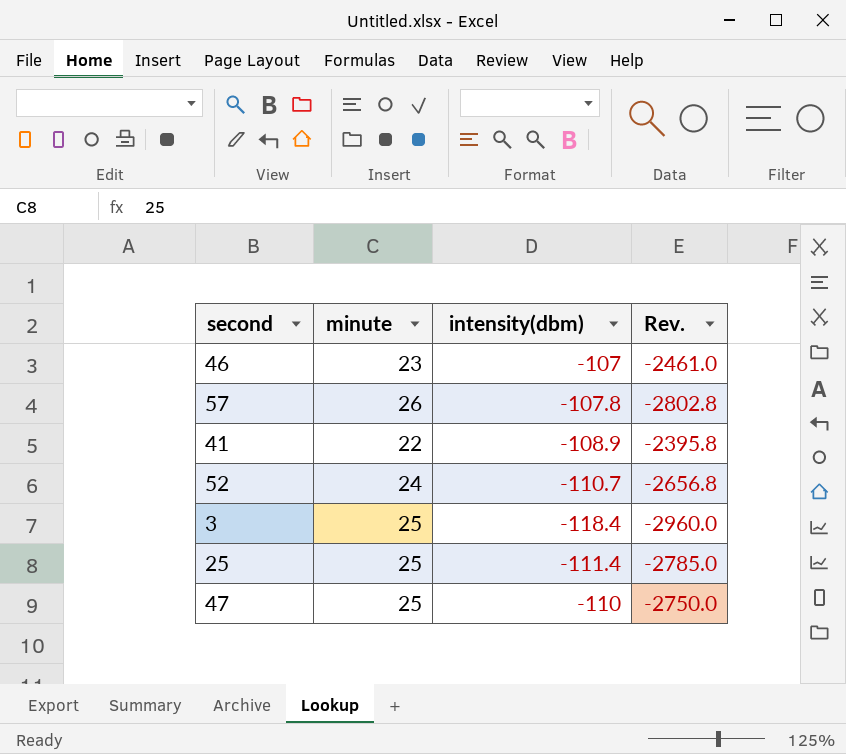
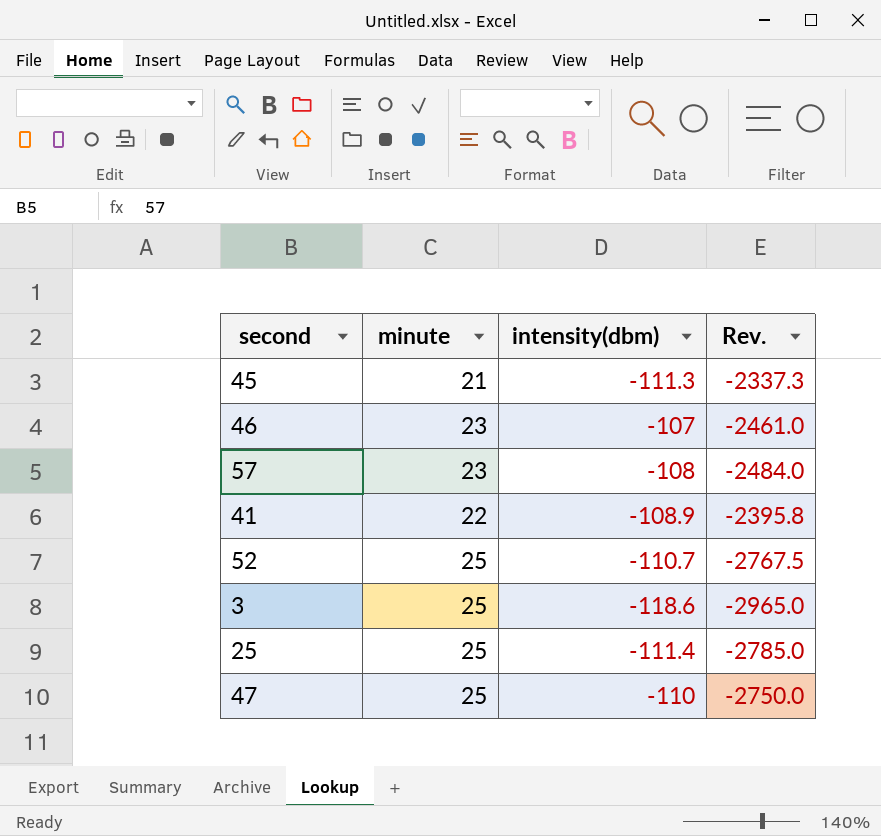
row 45: none -> 21 | -111.3 | -2337.3
57 | minute: 26 -> 23
57 | intensity(dbm): -107.8 -> -108
57 | Rev.: -2802.8 -> -2484.0
52 | minute: 24 -> 25
52 | Rev.: -2656.8 -> -2767.5
3 | intensity(dbm): -118.4 -> -118.6
3 | Rev.: -2960.0 -> -2965.0

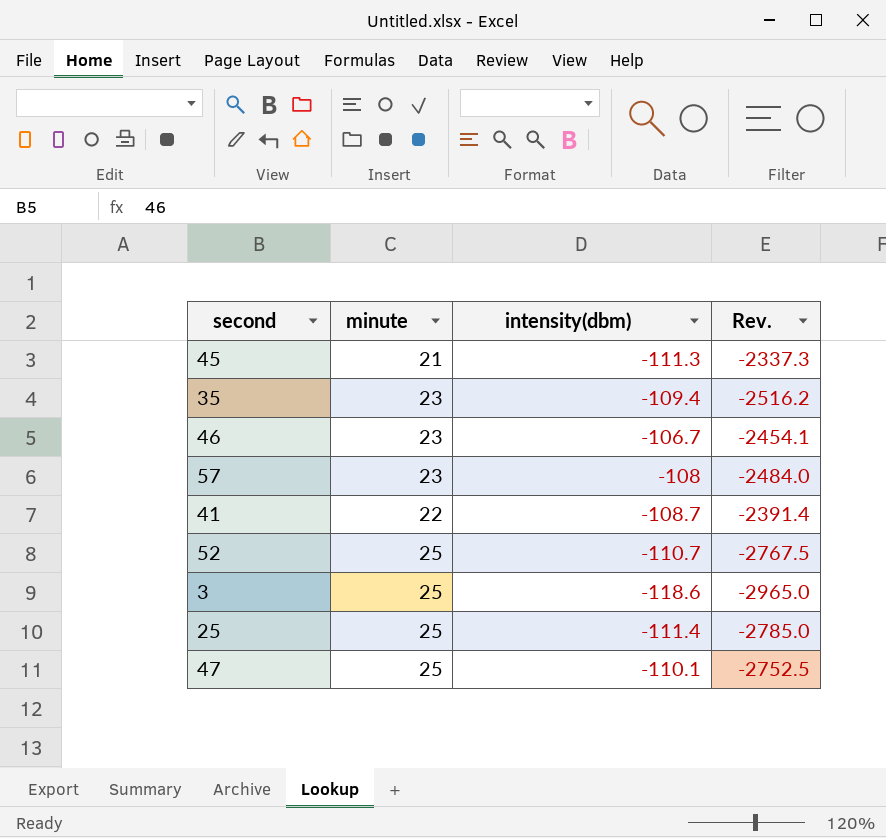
row 35: none -> 23 | -109.4 | -2516.2
46 | intensity(dbm): -107 -> -106.7
46 | Rev.: -2461.0 -> -2454.1
41 | intensity(dbm): -108.9 -> -108.7
41 | Rev.: -2395.8 -> -2391.4
47 | intensity(dbm): -110 -> -110.1
47 | Rev.: -2750.0 -> -2752.5

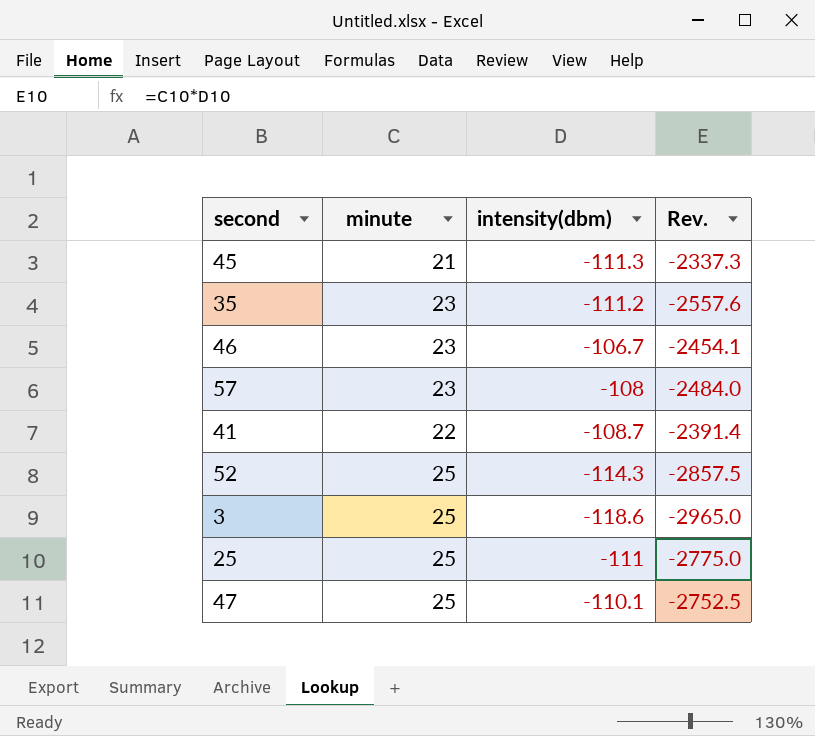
35 | intensity(dbm): -109.4 -> -111.2
35 | Rev.: -2516.2 -> -2557.6
52 | intensity(dbm): -110.7 -> -114.3
52 | Rev.: -2767.5 -> -2857.5
25 | intensity(dbm): -111.4 -> -111
25 | Rev.: -2785.0 -> -2775.0

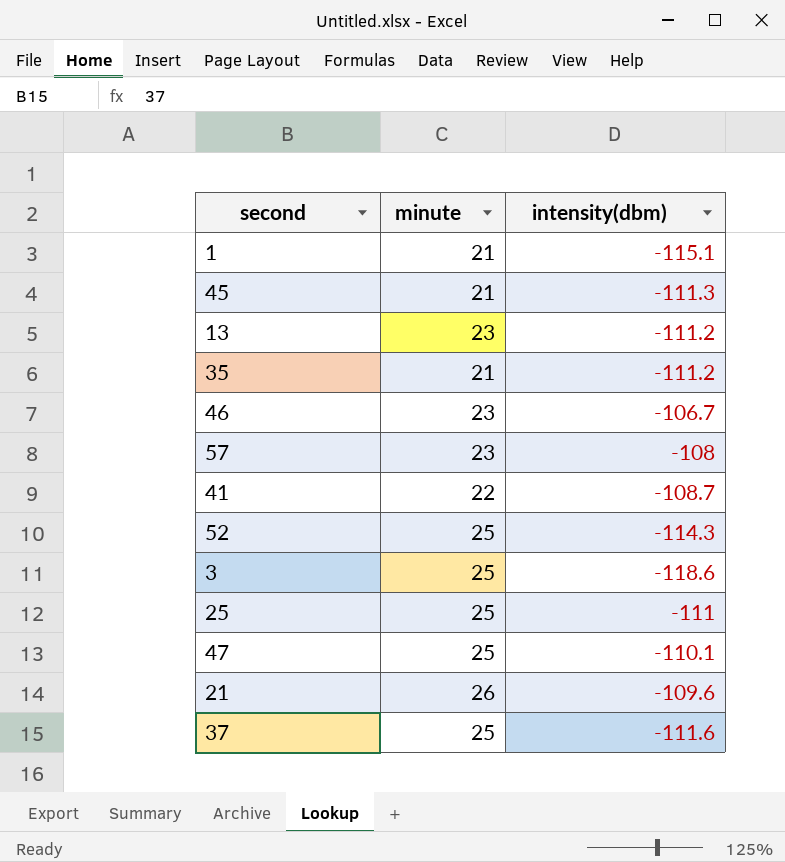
column Rev. | formula: [minute] * [intensity(dbm)] -> none
row 1: none -> 21 | -115.1
row 13: none -> 23 | -111.2
35 | minute: 23 -> 21
row 21: none -> 26 | -109.6
row 37: none -> 25 | -111.6

